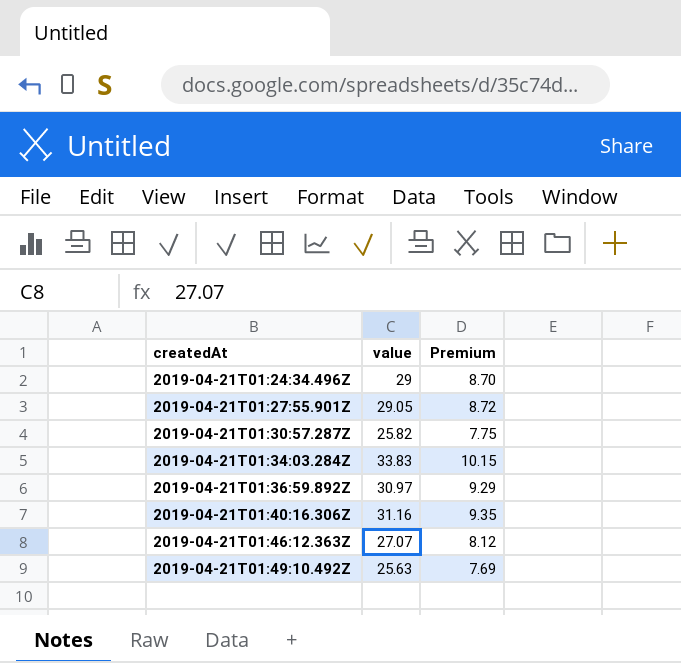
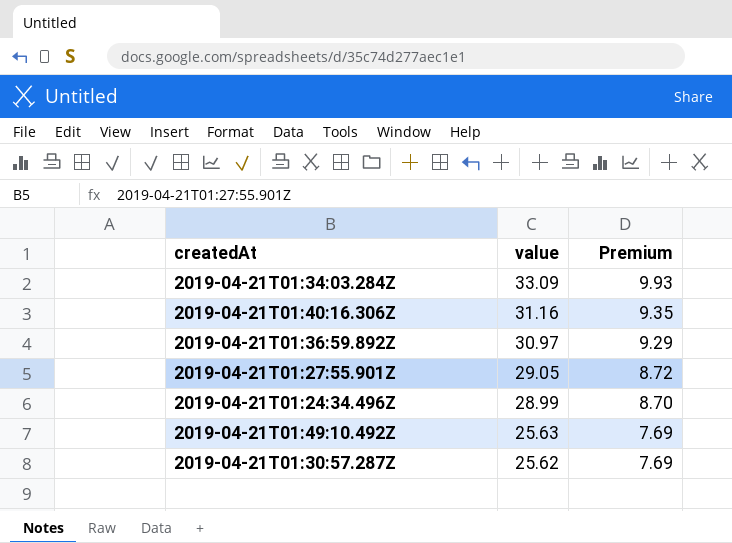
row order: createdAt ascending -> value descending
row 2019-04-21T01:46:12.363Z: 27.07 | 8.12 -> none
2019-04-21T01:34:03.284Z | value: 33.83 -> 33.09
2019-04-21T01:34:03.284Z | Premium: 10.15 -> 9.93
2019-04-21T01:24:34.496Z | value: 29 -> 28.99
2019-04-21T01:30:57.287Z | value: 25.82 -> 25.62
2019-04-21T01:30:57.287Z | Premium: 7.75 -> 7.69

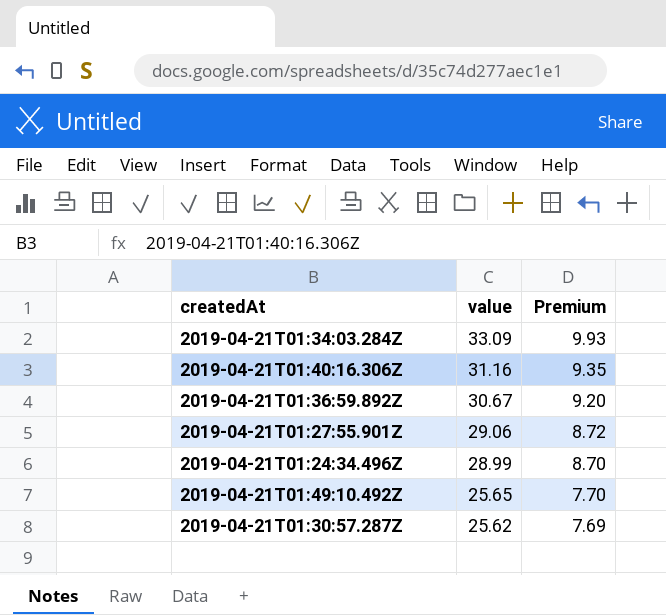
2019-04-21T01:36:59.892Z | value: 30.97 -> 30.67
2019-04-21T01:36:59.892Z | Premium: 9.29 -> 9.20
2019-04-21T01:27:55.901Z | value: 29.05 -> 29.06
2019-04-21T01:49:10.492Z | value: 25.63 -> 25.65
2019-04-21T01:49:10.492Z | Premium: 7.69 -> 7.70

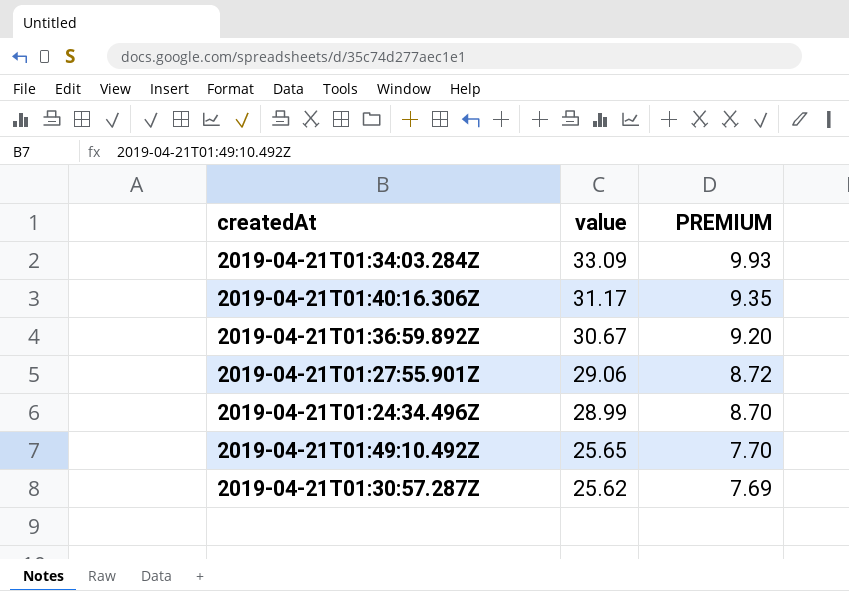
column name: Premium -> PREMIUM
2019-04-21T01:40:16.306Z | value: 31.16 -> 31.17

